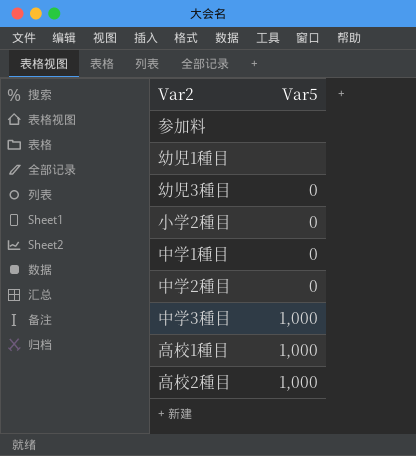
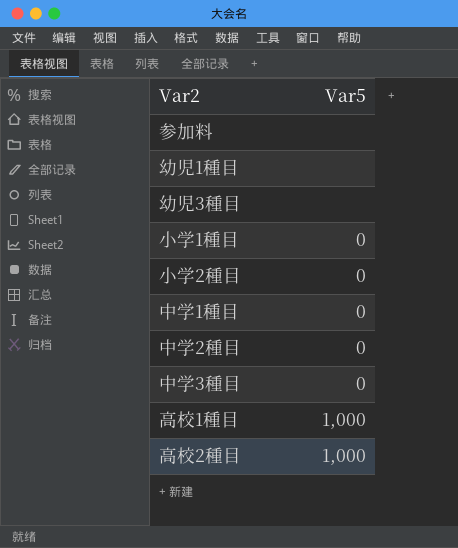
幼児3種目 | Var5: 0 -> none
row 小学1種目: none -> 0
中学3種目 | Var5: 1,000 -> 0

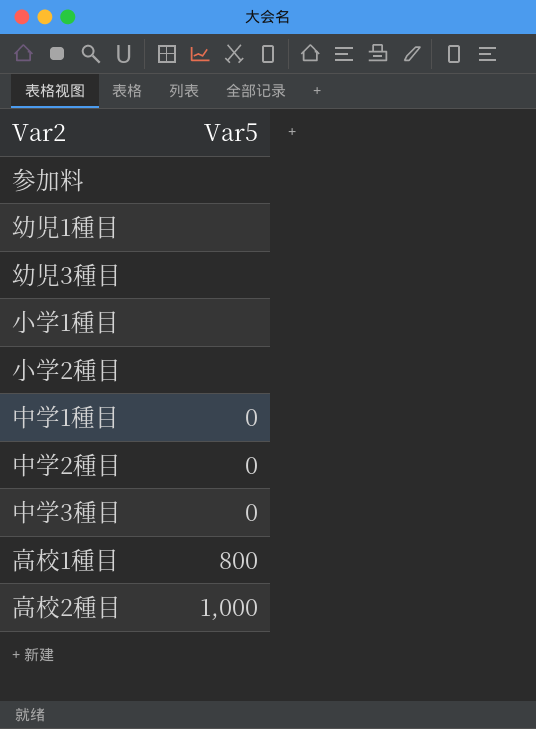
小学1種目 | Var5: 0 -> none
小学2種目 | Var5: 0 -> none
高校1種目 | Var5: 1,000 -> 800

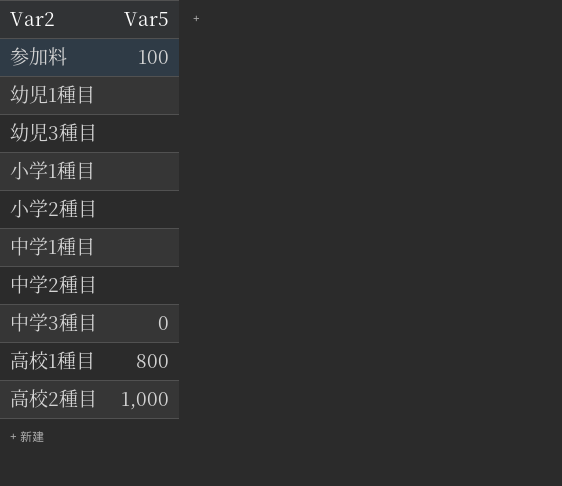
参加料 | Var5: none -> 100
中学1種目 | Var5: 0 -> none
中学2種目 | Var5: 0 -> none

